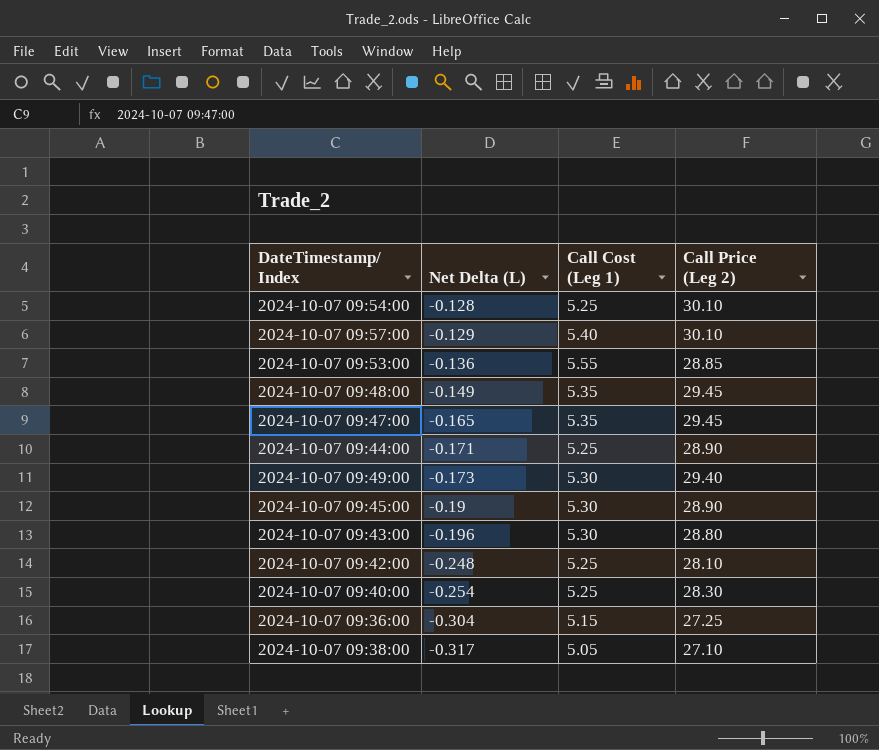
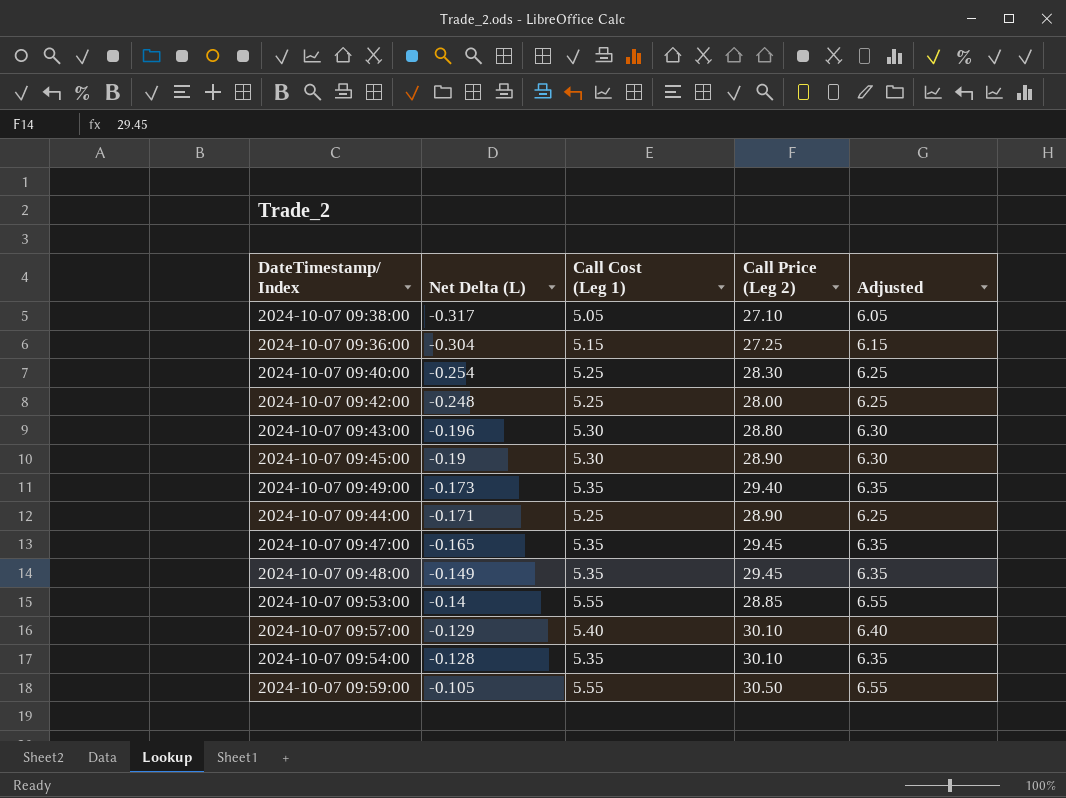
row order: Net Delta (L) descending -> Net Delta (L) ascending
column Adjusted | formula: none -> [Call Cost (Leg 1)] + 1
2024-10-07 09:42:00 | Call Price (Leg 2): 28.10 -> 28.00
2024-10-07 09:49:00 | Call Cost (Leg 1): 5.30 -> 5.35
2024-10-07 09:53:00 | Net Delta (L): -0.136 -> -0.14
2024-10-07 09:54:00 | Call Cost (Leg 1): 5.25 -> 5.35
row 2024-10-07 09:59:00: none -> -0.105 | 5.55 | 30.50 | 6.55

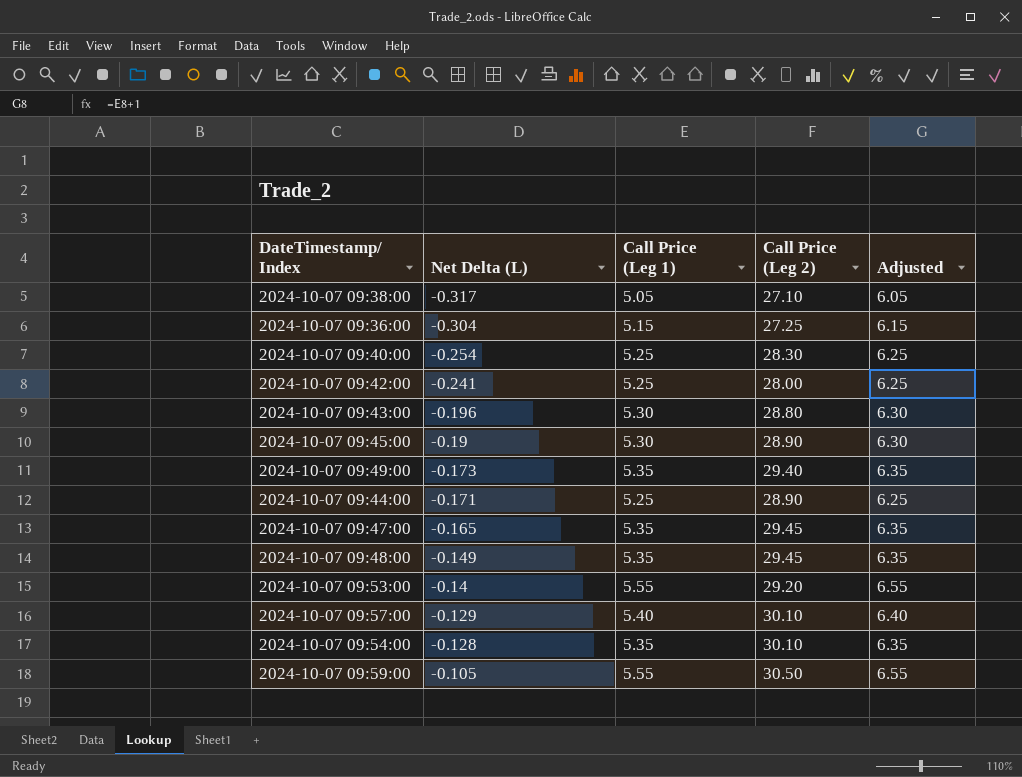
column name: Call Cost (Leg 1) -> Call Price (Leg 1)
2024-10-07 09:42:00 | Net Delta (L): -0.248 -> -0.241
2024-10-07 09:53:00 | Call Price (Leg 2): 28.85 -> 29.20

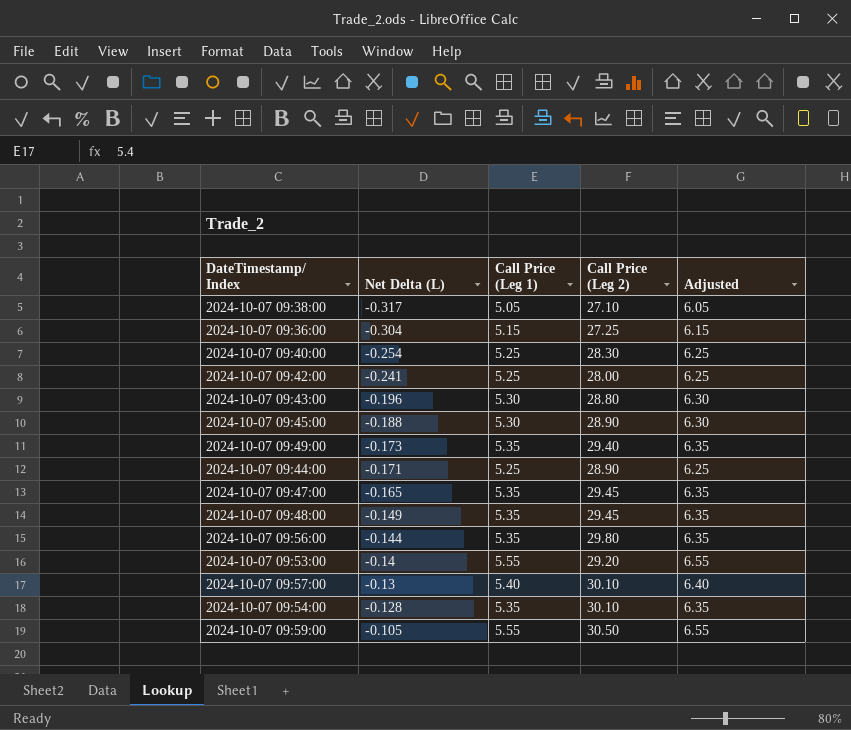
2024-10-07 09:45:00 | Net Delta (L): -0.19 -> -0.188
row 2024-10-07 09:56:00: none -> -0.144 | 5.35 | 29.80 | 6.35
2024-10-07 09:57:00 | Net Delta (L): -0.129 -> -0.13

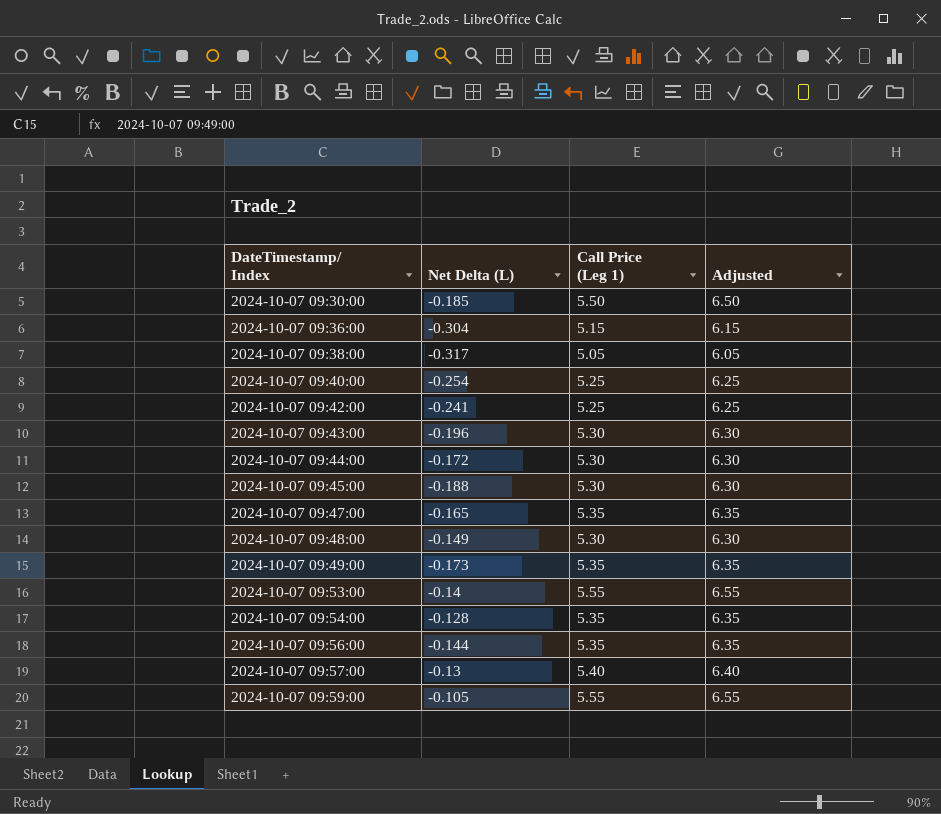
row order: Net Delta (L) ascending -> DateTimestamp/ Index ascending
column Call Price (Leg 2) | position: 4 -> none
row 2024-10-07 09:30:00: none -> -0.185 | 5.50 | 6.50
2024-10-07 09:44:00 | Net Delta (L): -0.171 -> -0.172
2024-10-07 09:44:00 | Call Price (Leg 1): 5.25 -> 5.30
2024-10-07 09:44:00 | Adjusted: 6.25 -> 6.30
2024-10-07 09:48:00 | Call Price (Leg 1): 5.35 -> 5.30
2024-10-07 09:48:00 | Adjusted: 6.35 -> 6.30

